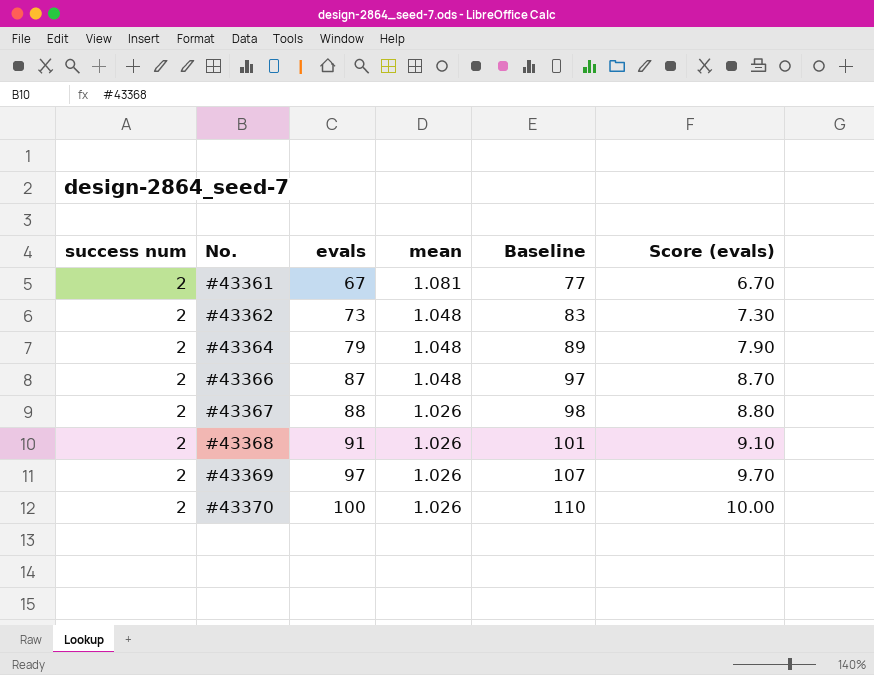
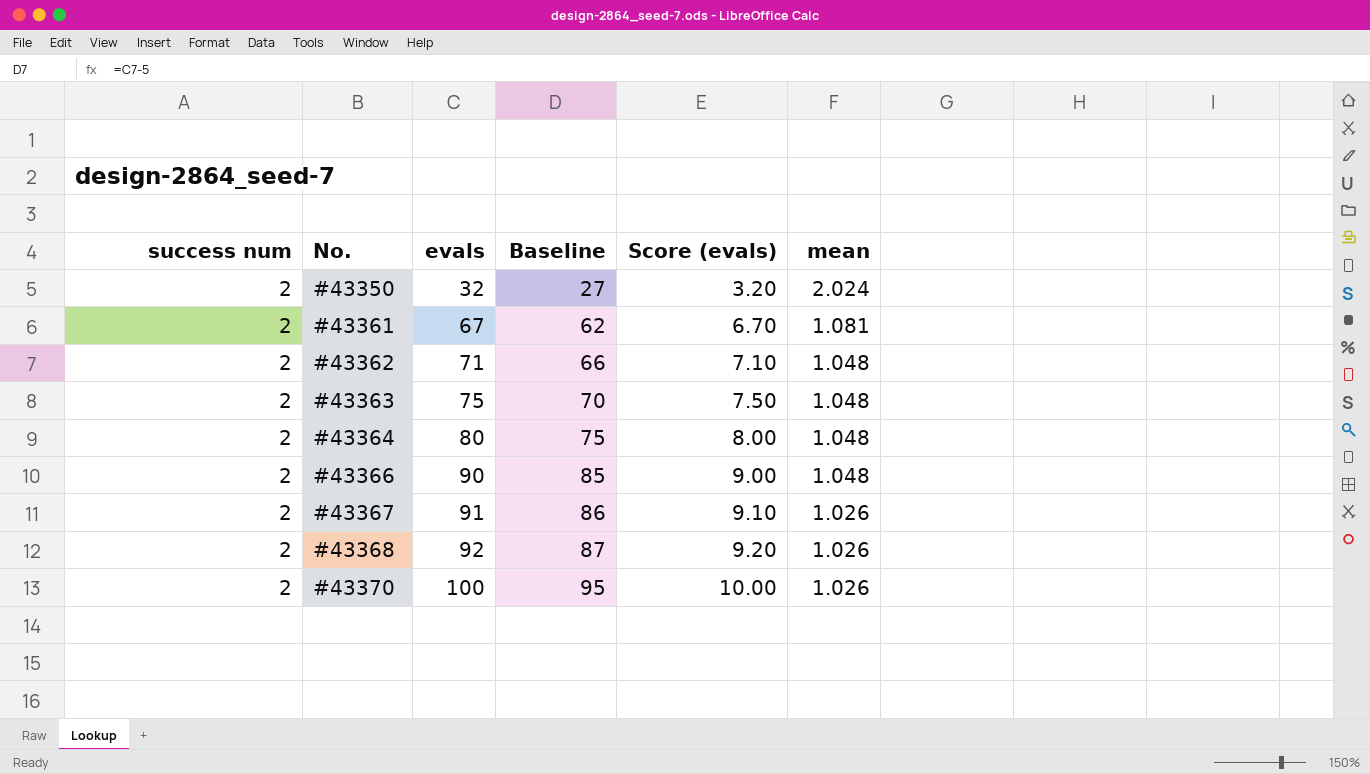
column Baseline | formula: [evals] + 10 -> [evals] - 5
column mean | position: 4 -> 6
row #43369: 2 | 97 | 1.026 | 107 | 9.70 -> none
row #43350: none -> 2 | 32 | 27 | 3.20 | 2.024
#43362 | evals: 73 -> 71
#43362 | Score (evals): 7.30 -> 7.10
row #43363: none -> 2 | 75 | 70 | 7.50 | 1.048
#43364 | evals: 79 -> 80
#43364 | Score (evals): 7.90 -> 8.00
#43366 | evals: 87 -> 90
#43366 | Score (evals): 8.70 -> 9.00
#43367 | evals: 88 -> 91
#43367 | Score (evals): 8.80 -> 9.10
#43368 | evals: 91 -> 92
#43368 | Score (evals): 9.10 -> 9.20

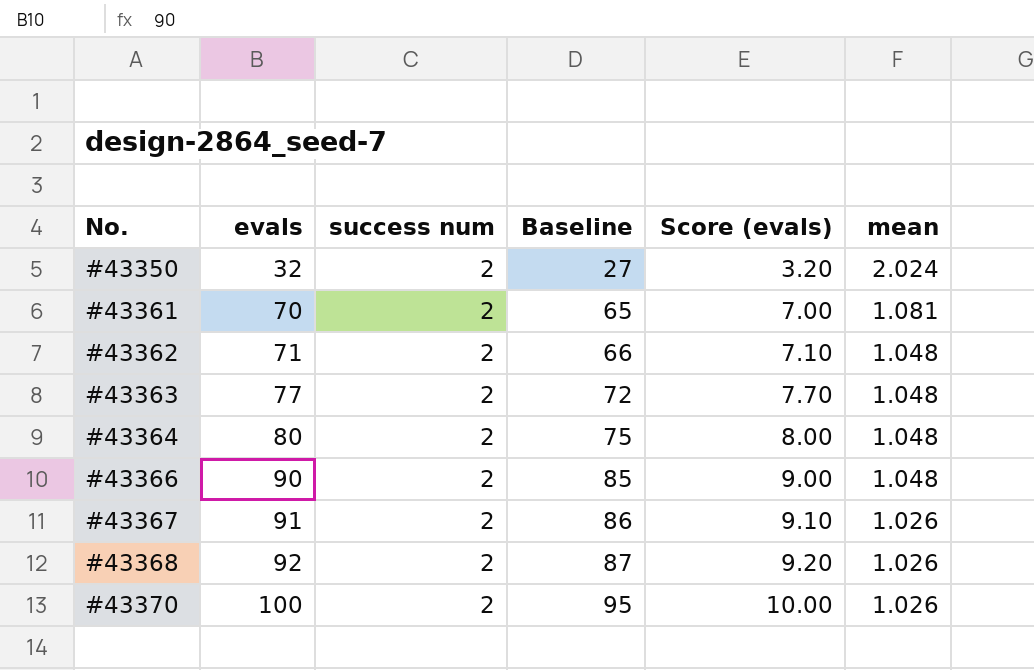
column success num | position: 1 -> 3
#43361 | evals: 67 -> 70
#43361 | Baseline: 62 -> 65
#43361 | Score (evals): 6.70 -> 7.00
#43363 | evals: 75 -> 77
#43363 | Baseline: 70 -> 72
#43363 | Score (evals): 7.50 -> 7.70

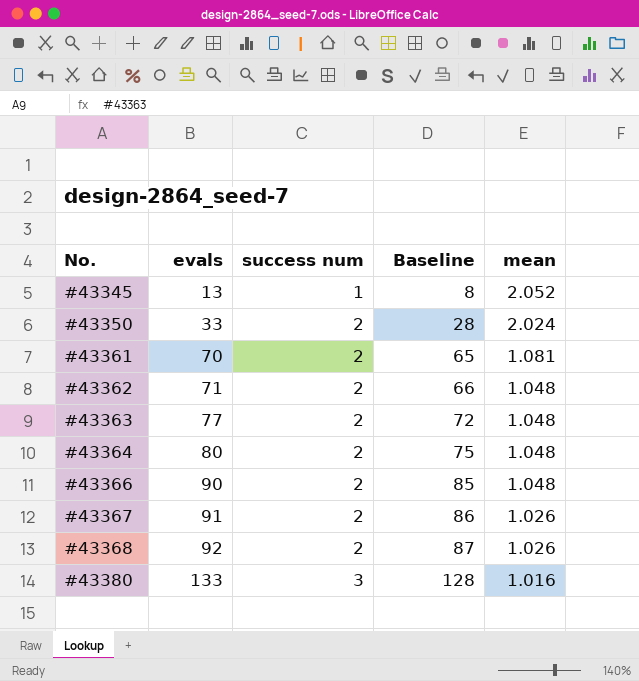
column Score (evals) | formula: [evals] * 0.1 -> none
row #43370: 100 | 2 | 95 | 10.00 | 1.026 -> none
row #43345: none -> 13 | 1 | 8 | 2.052
#43350 | evals: 32 -> 33
#43350 | Baseline: 27 -> 28
row #43380: none -> 133 | 3 | 128 | 1.016

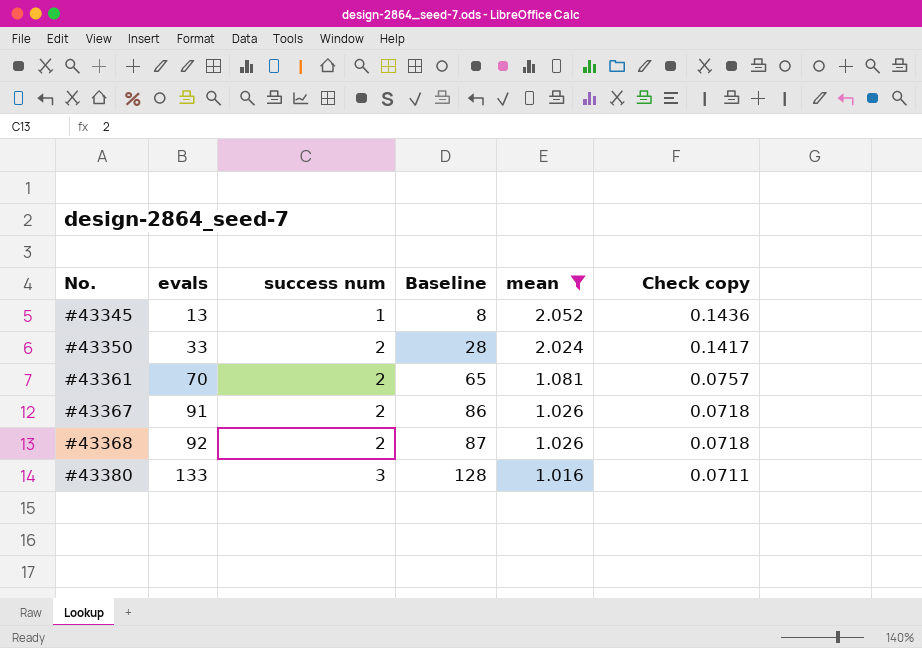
filter: none -> mean != 1.048
column Check copy | formula: none -> [mean] * 0.07

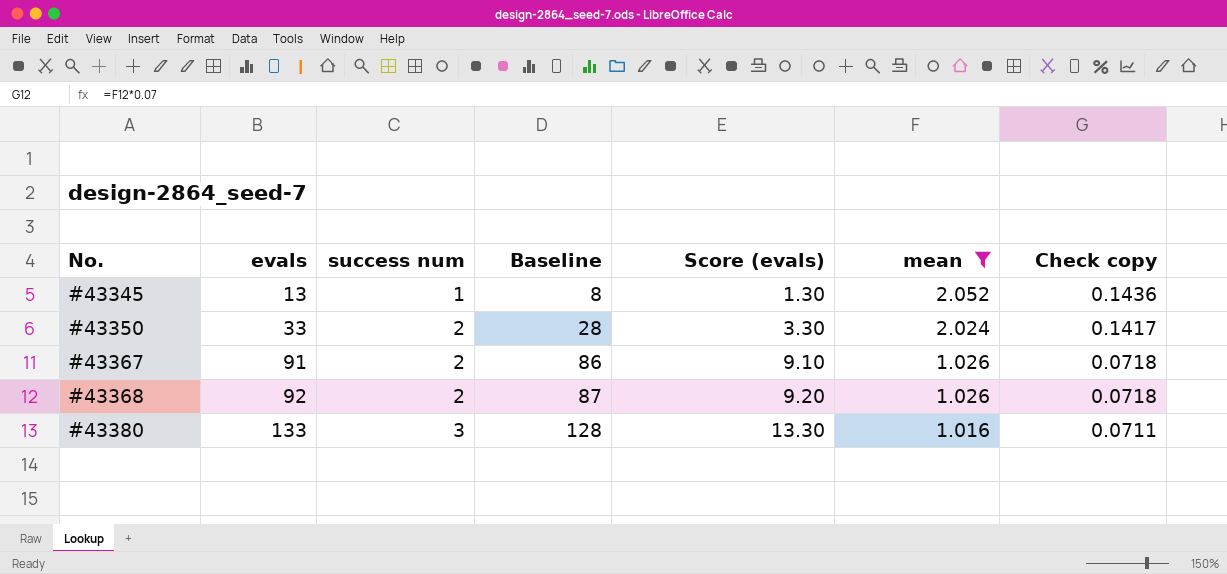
column Score (evals) | formula: none -> [evals] * 0.1
row #43361: 70 | 2 | 65 | 1.081 | 0.0757 -> none

